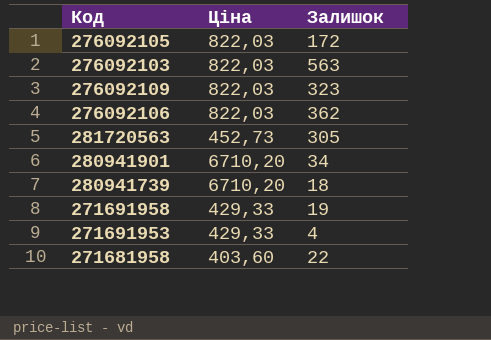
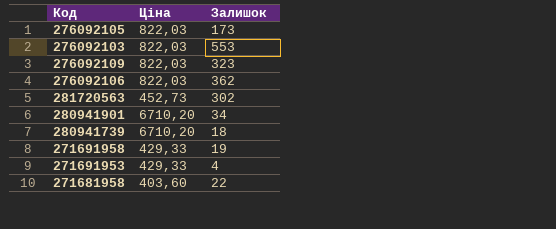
276092105 | Залишок: 172 -> 173
276092103 | Залишок: 563 -> 553
281720563 | Залишок: 305 -> 302

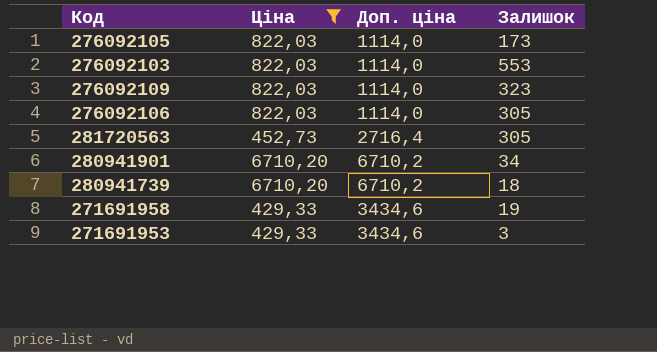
filter: none -> Ціна != 403,60
column Доп. ціна | position: none -> 3
276092106 | Залишок: 362 -> 305
281720563 | Залишок: 302 -> 305
271691953 | Залишок: 4 -> 3

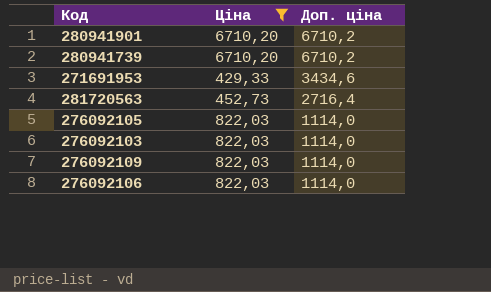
row order: none -> Доп. ціна descending
column Залишок | position: 4 -> none
row 271691958: 429,33 | 3434,6 | 19 -> none

